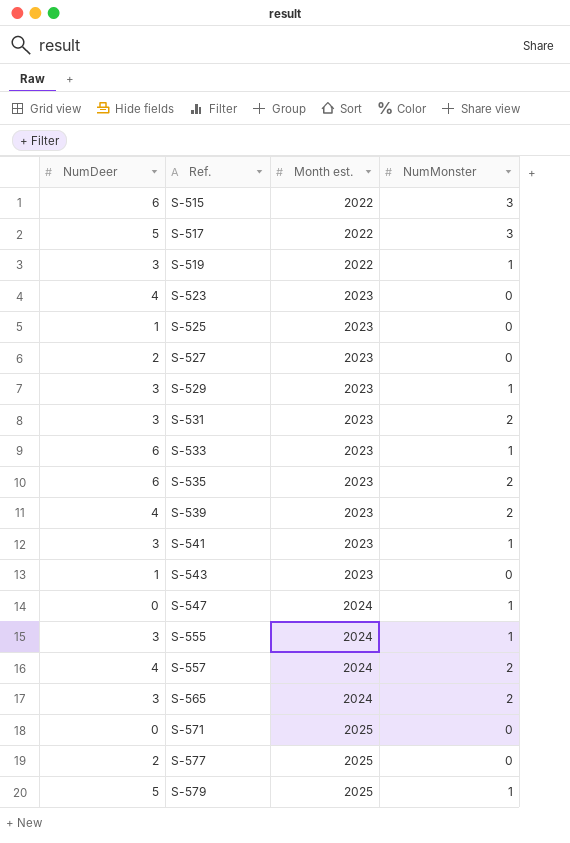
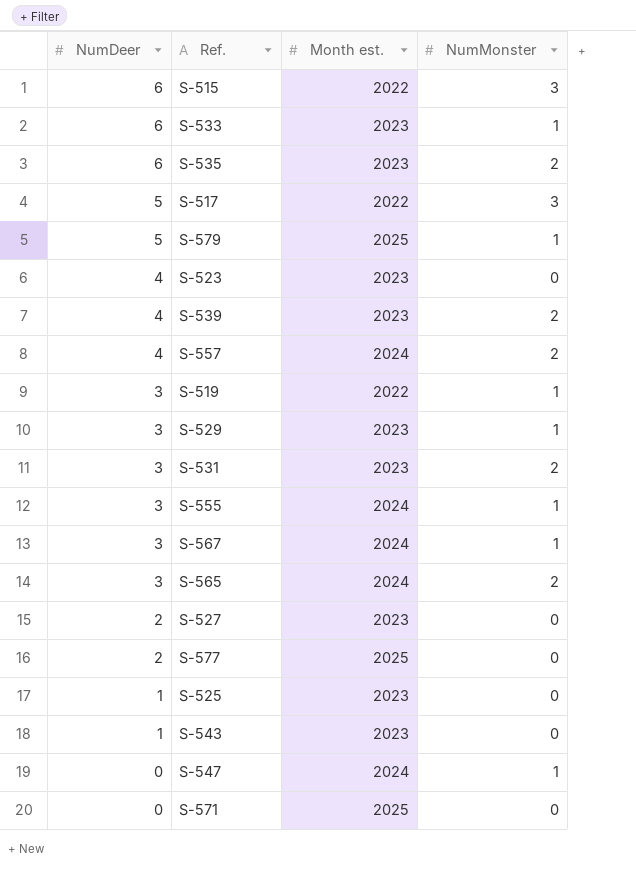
row order: Ref. ascending -> NumDeer descending
row S-541: 3 | 2023 | 1 -> none
row S-567: none -> 3 | 2024 | 1

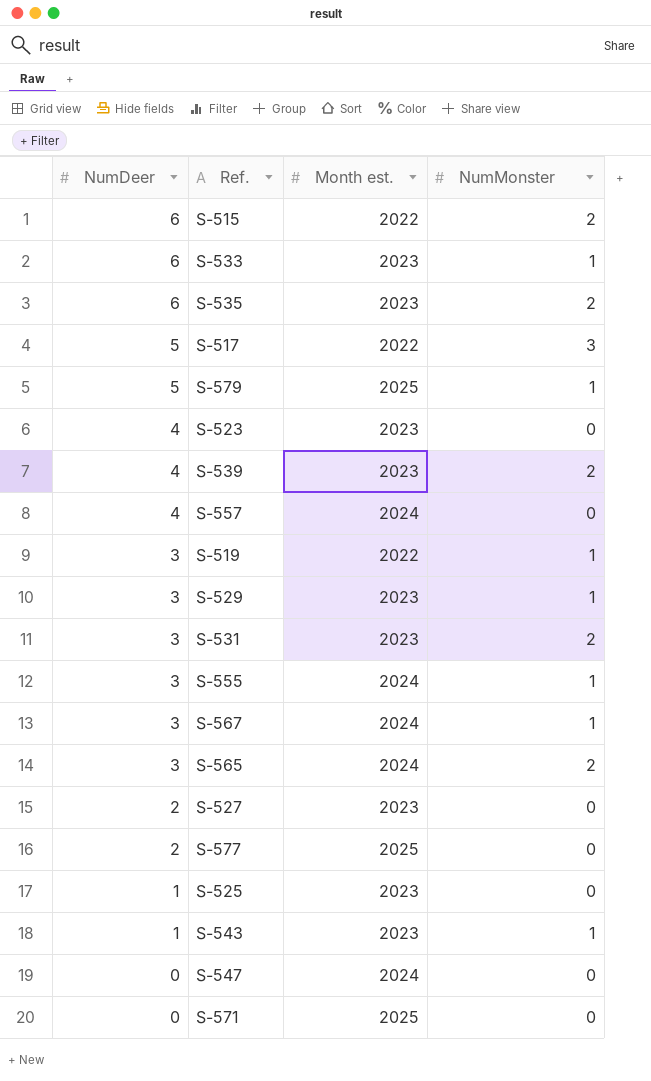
S-515 | NumMonster: 3 -> 2
S-557 | NumMonster: 2 -> 0
S-543 | NumMonster: 0 -> 1
S-547 | NumMonster: 1 -> 0

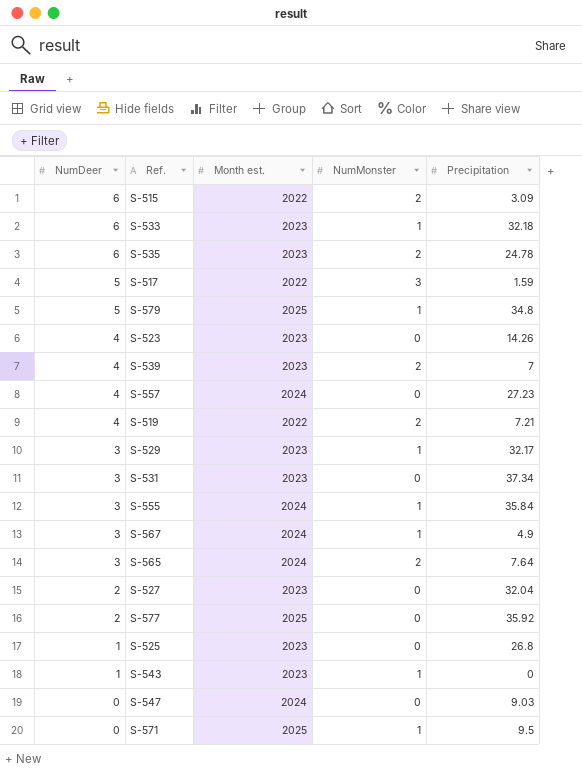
column Precipitation | position: none -> 5
S-519 | NumDeer: 3 -> 4
S-519 | NumMonster: 1 -> 2
S-531 | NumMonster: 2 -> 0
S-571 | NumMonster: 0 -> 1

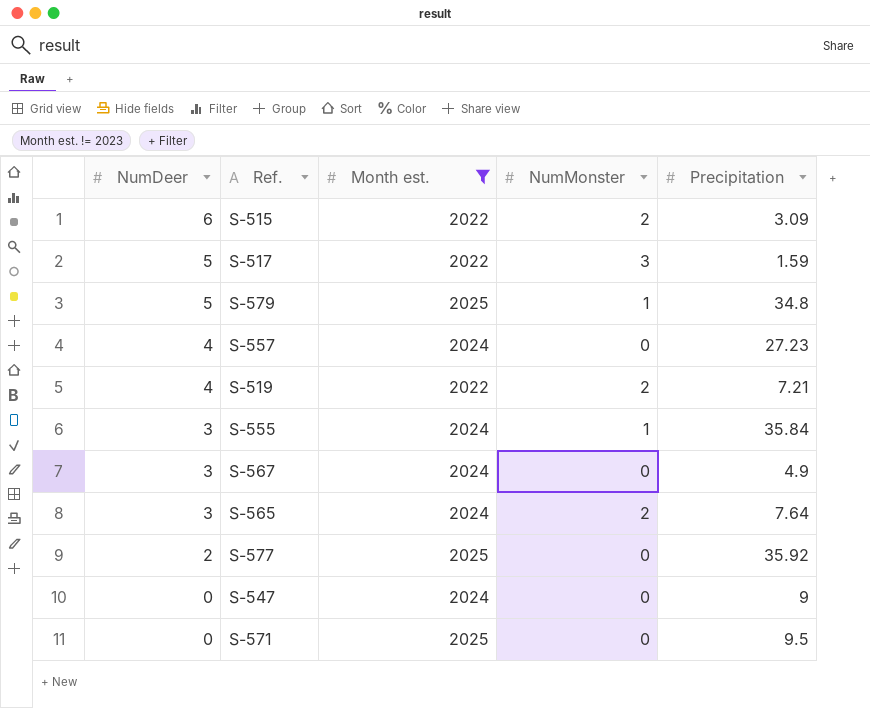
filter: none -> Month est. != 2023
S-567 | NumMonster: 1 -> 0
S-547 | Precipitation: 9.03 -> 9
S-571 | NumMonster: 1 -> 0

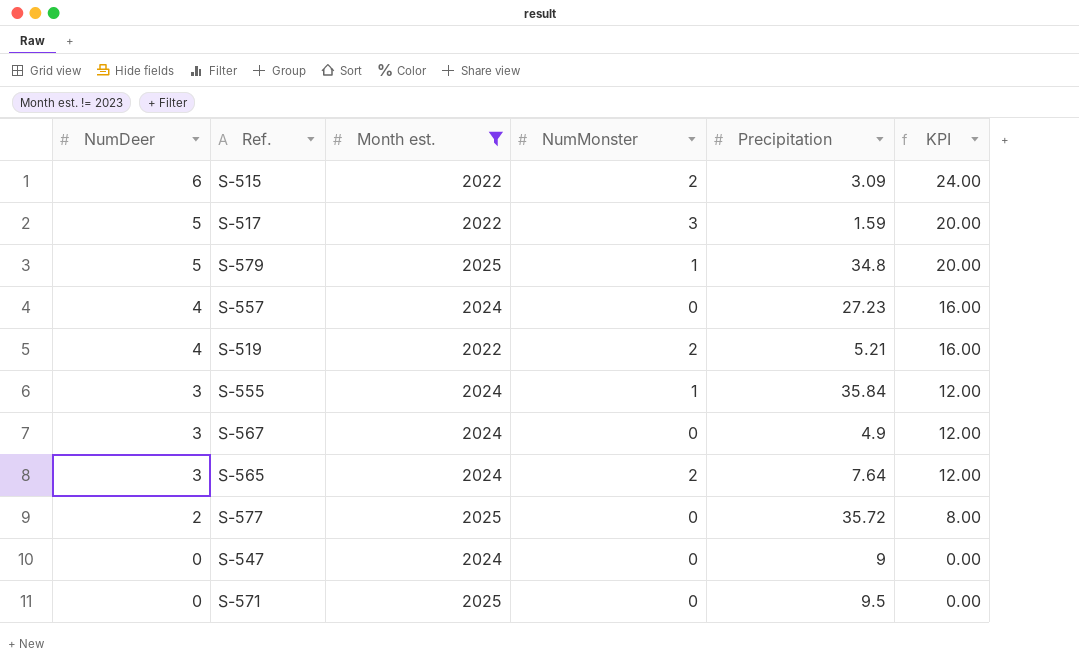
column KPI | formula: none -> [NumDeer] * 4
S-519 | Precipitation: 7.21 -> 5.21
S-577 | Precipitation: 35.92 -> 35.72

